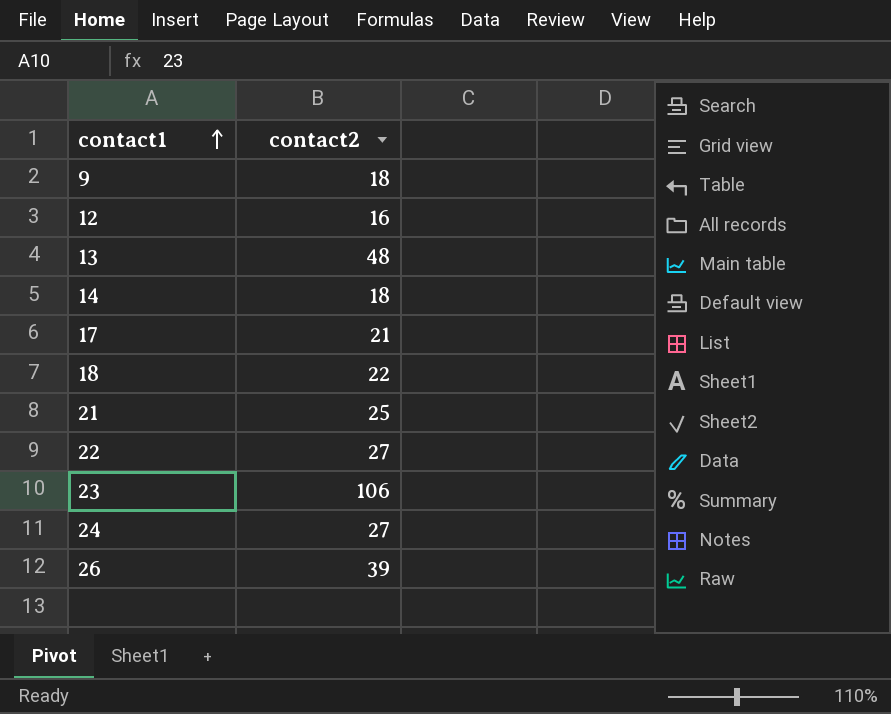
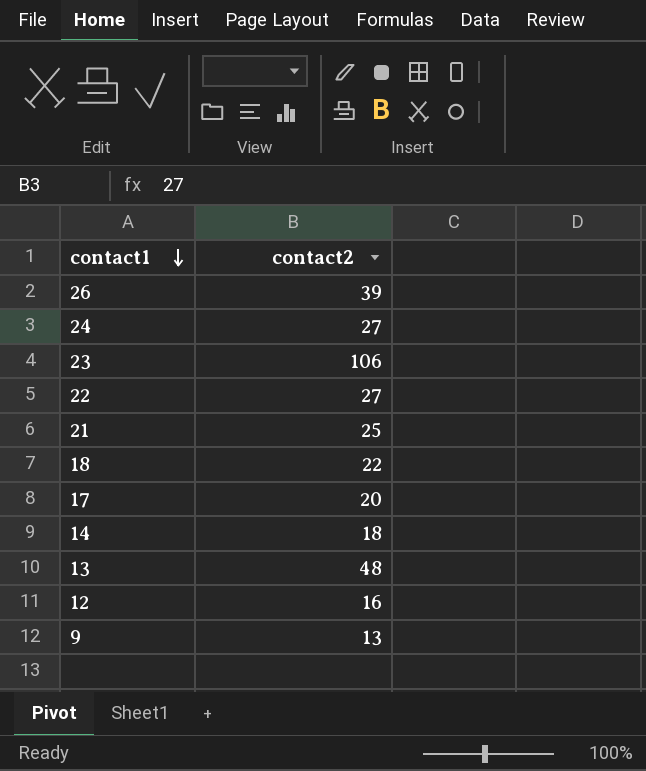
row order: contact1 ascending -> contact1 descending
17 | contact2: 21 -> 20
9 | contact2: 18 -> 13

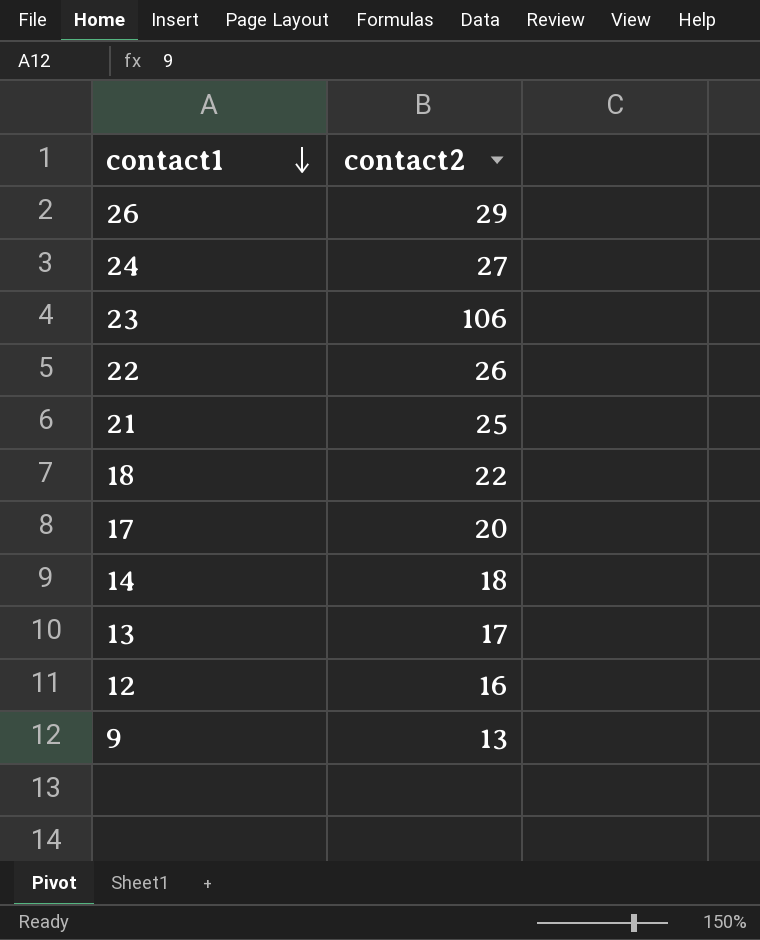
26 | contact2: 39 -> 29
22 | contact2: 27 -> 26
13 | contact2: 48 -> 17

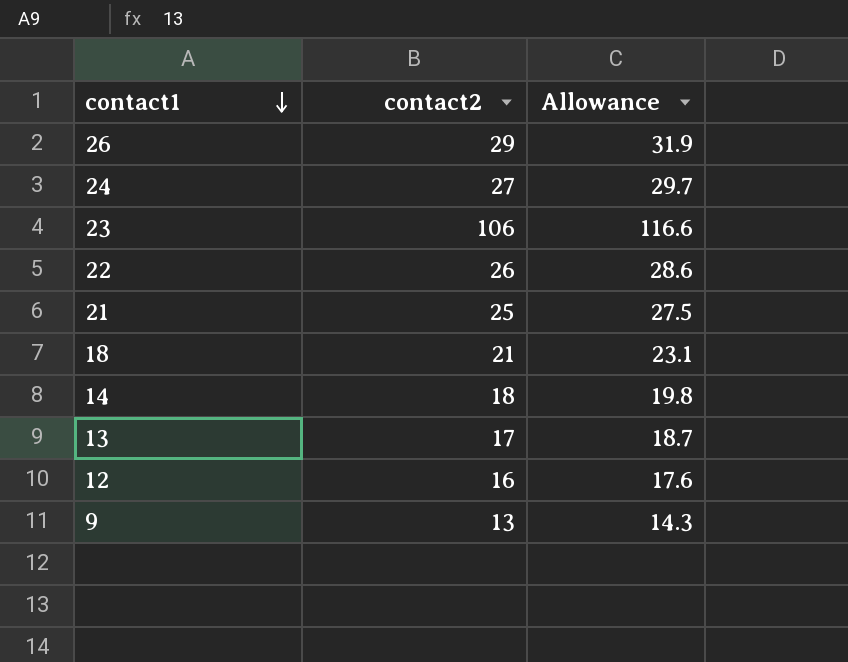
column Allowance | formula: none -> [contact2] * 1.1
row 17: 20 -> none
18 | contact2: 22 -> 21

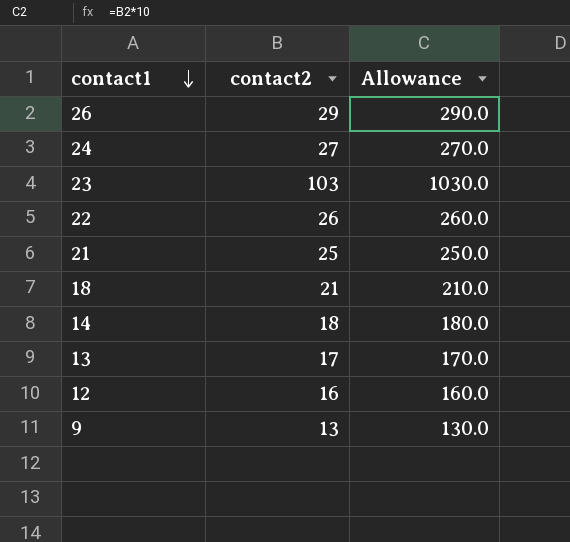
column Allowance | formula: [contact2] * 1.1 -> [contact2] * 10
23 | contact2: 106 -> 103

